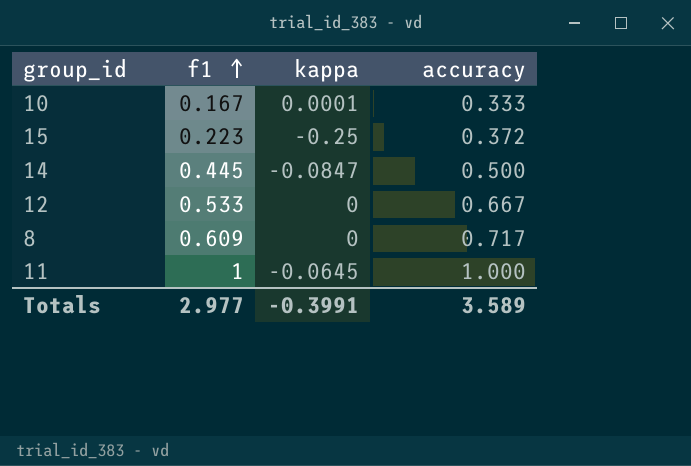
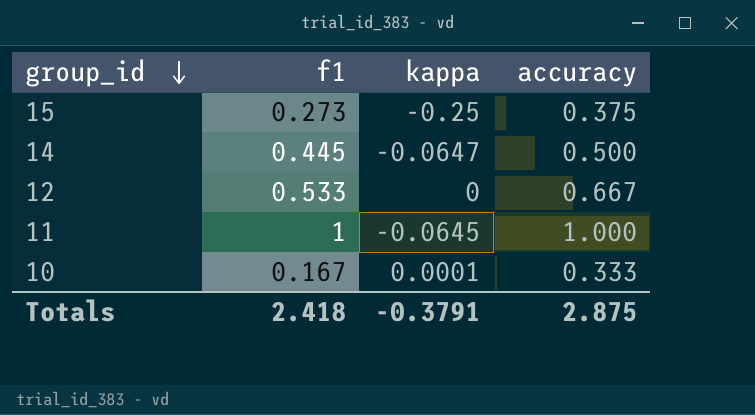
row order: f1 ascending -> group_id descending
row 8: 0.609 | 0 | 0.717 -> none
15 | f1: 0.223 -> 0.273
15 | accuracy: 0.372 -> 0.375
14 | kappa: -0.0847 -> -0.0647
Totals | f1: 2.977 -> 2.418
Totals | kappa: -0.3991 -> -0.3791
Totals | accuracy: 3.589 -> 2.875

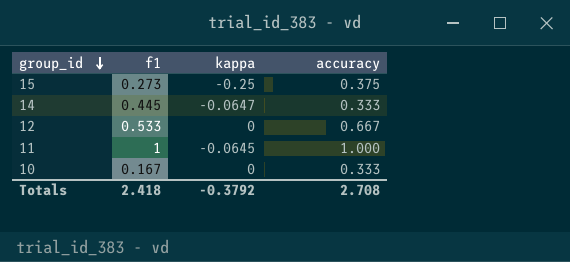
14 | accuracy: 0.500 -> 0.333
10 | kappa: 0.0001 -> 0
Totals | kappa: -0.3791 -> -0.3792
Totals | accuracy: 2.875 -> 2.708

